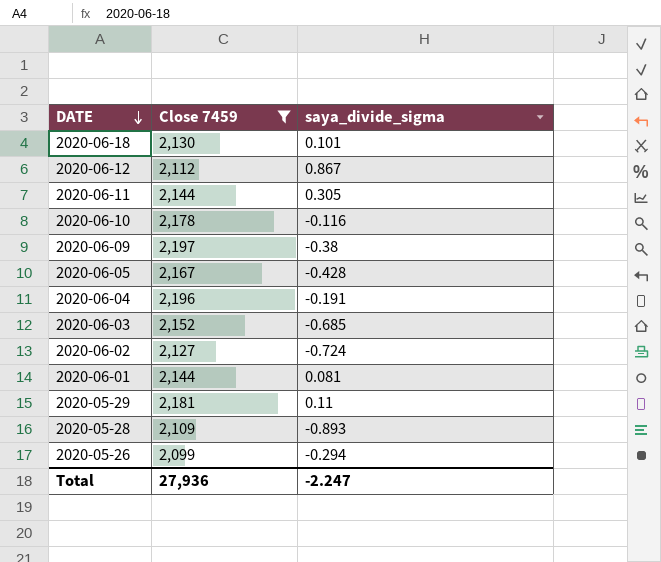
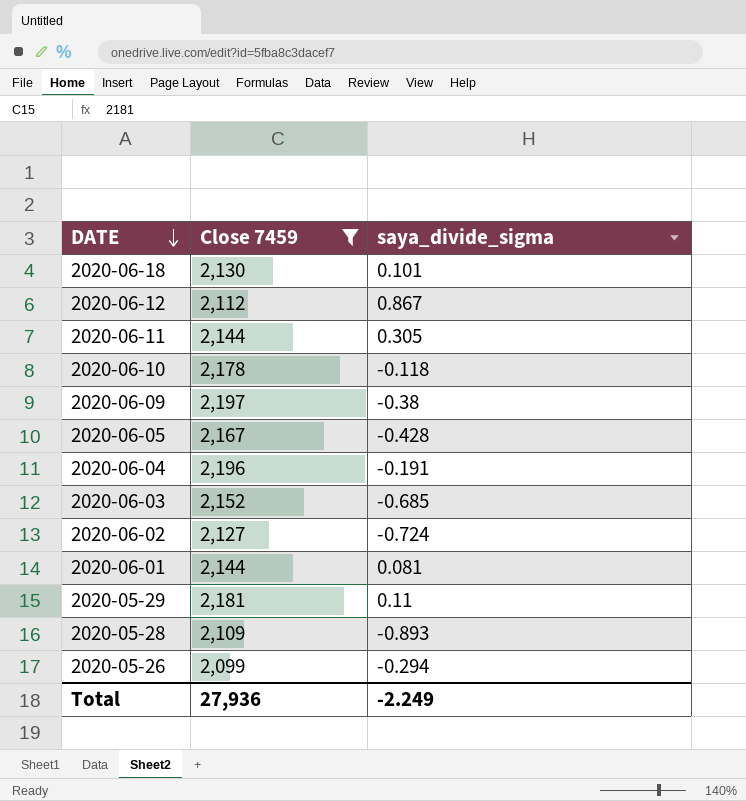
2020-06-10 | saya_divide_sigma: -0.116 -> -0.118
Total | saya_divide_sigma: -2.247 -> -2.249

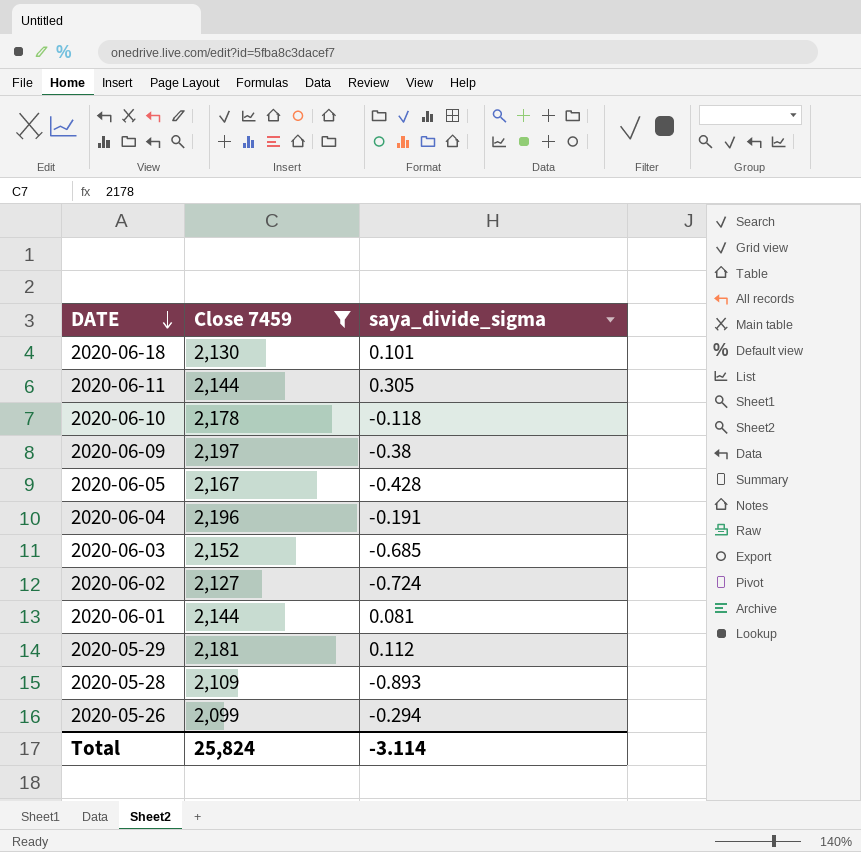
row 2020-06-12: 2,112 | 0.867 -> none
2020-05-29 | saya_divide_sigma: 0.11 -> 0.112
Total | Close 7459: 27,936 -> 25,824
Total | saya_divide_sigma: -2.249 -> -3.114

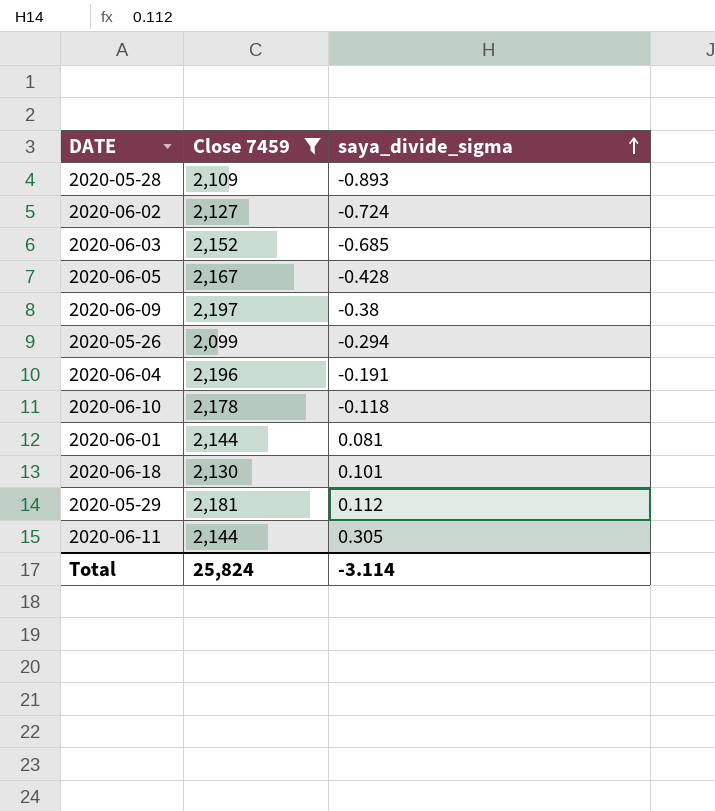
row order: DATE descending -> saya_divide_sigma ascending

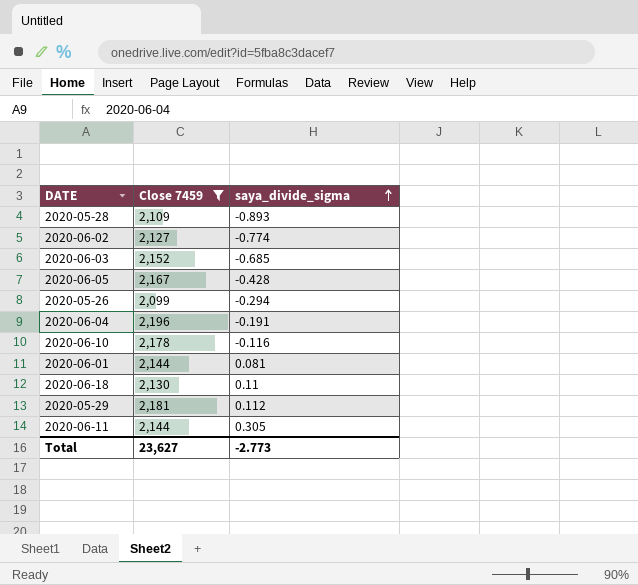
row 2020-06-09: 2,197 | -0.38 -> none
2020-06-02 | saya_divide_sigma: -0.724 -> -0.774
2020-06-10 | saya_divide_sigma: -0.118 -> -0.116
2020-06-18 | saya_divide_sigma: 0.101 -> 0.11
Total | Close 7459: 25,824 -> 23,627
Total | saya_divide_sigma: -3.114 -> -2.773

